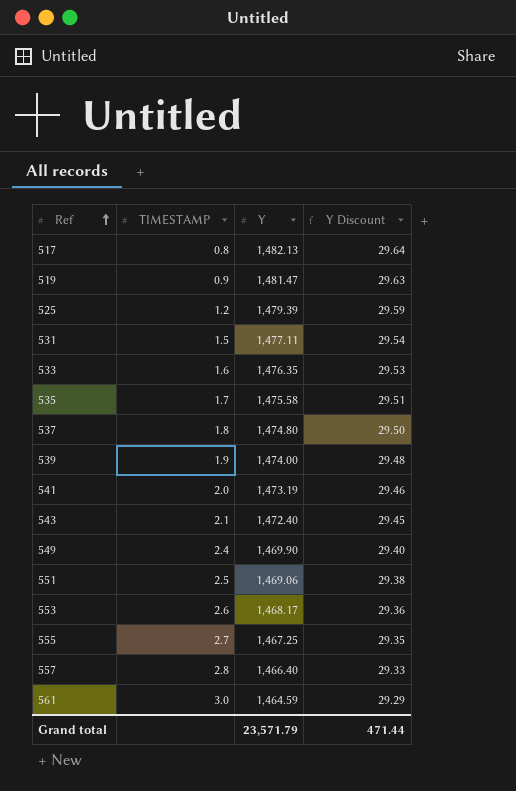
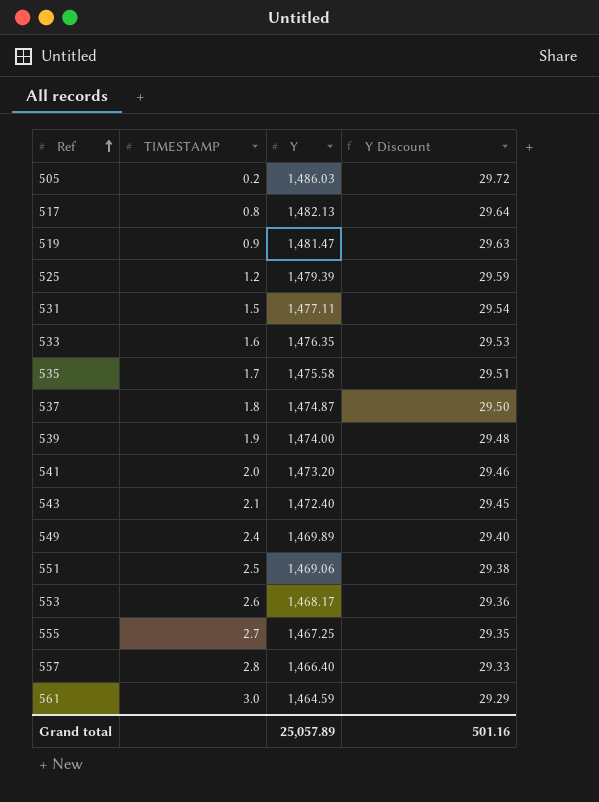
row 505: none -> 0.2 | 1,486.03 | 29.72
537 | Y: 1,474.80 -> 1,474.87
541 | Y: 1,473.19 -> 1,473.20
549 | Y: 1,469.90 -> 1,469.89
Grand total | Y: 23,571.79 -> 25,057.89
Grand total | Y Discount: 471.44 -> 501.16

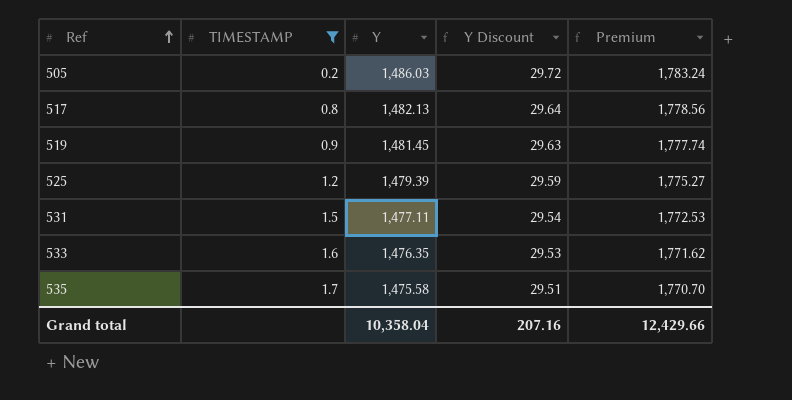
filter: none -> TIMESTAMP <= 1.7
column Premium | formula: none -> [Y] * 1.2
519 | Y: 1,481.47 -> 1,481.45
Grand total | Y: 25,057.89 -> 10,358.04
Grand total | Y Discount: 501.16 -> 207.16

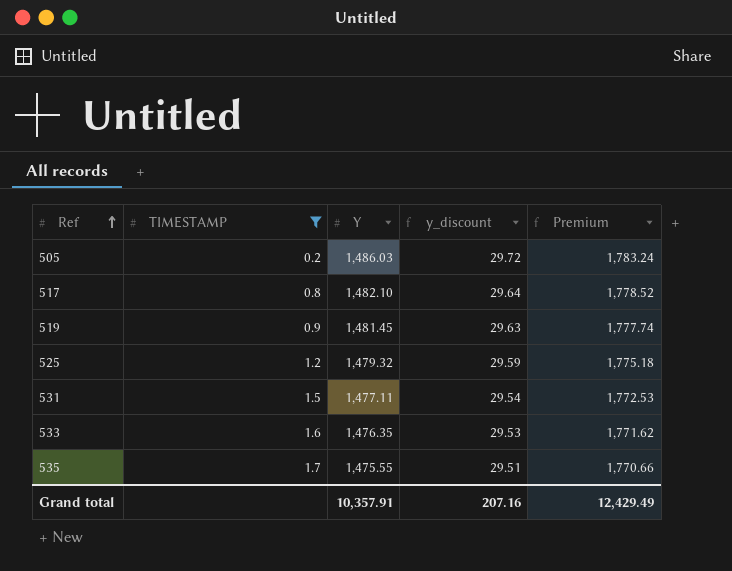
column name: Y Discount -> y_discount
517 | Y: 1,482.13 -> 1,482.10
517 | Premium: 1,778.56 -> 1,778.52
525 | Y: 1,479.39 -> 1,479.32
525 | Premium: 1,775.27 -> 1,775.18
535 | Y: 1,475.58 -> 1,475.55
535 | Premium: 1,770.70 -> 1,770.66
Grand total | Y: 10,358.04 -> 10,357.91
Grand total | Premium: 12,429.66 -> 12,429.49

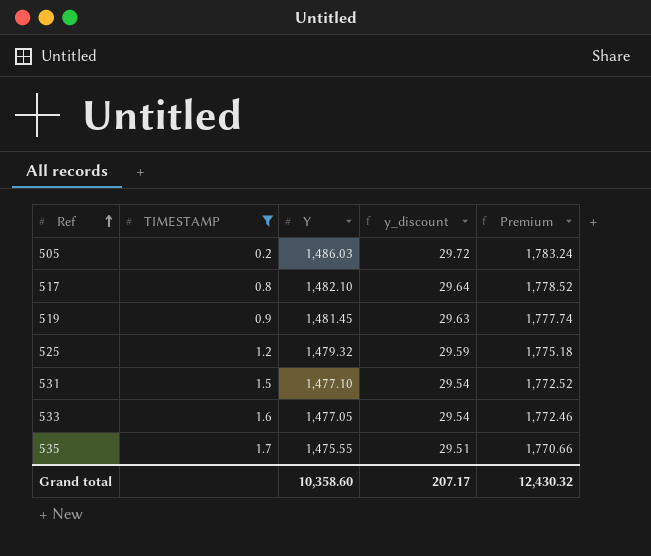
531 | Y: 1,477.11 -> 1,477.10
531 | Premium: 1,772.53 -> 1,772.52
533 | Y: 1,476.35 -> 1,477.05
533 | y_discount: 29.53 -> 29.54
533 | Premium: 1,771.62 -> 1,772.46
Grand total | Y: 10,357.91 -> 10,358.60
Grand total | y_discount: 207.16 -> 207.17
Grand total | Premium: 12,429.49 -> 12,430.32

